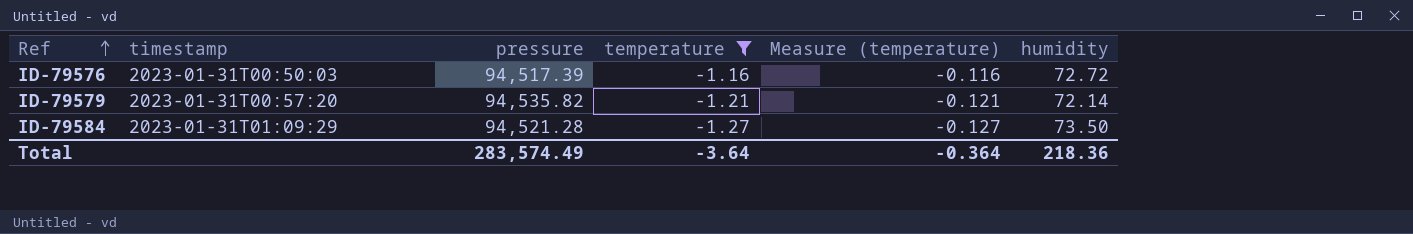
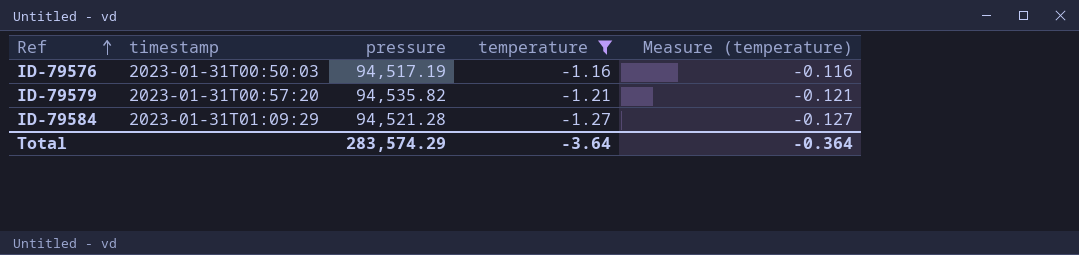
column humidity | position: 6 -> none
ID-79576 | pressure: 94,517.39 -> 94,517.19
Total | pressure: 283,574.49 -> 283,574.29

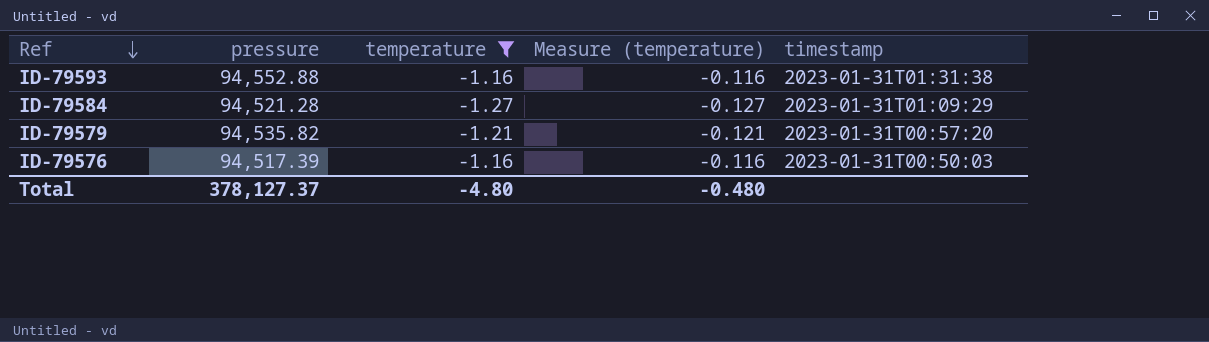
row order: Ref ascending -> Ref descending
column timestamp | position: 2 -> 5
row ID-79593: none -> 94,552.88 | -1.16 | -0.116 | 2023-01-31T01:31:38
ID-79576 | pressure: 94,517.19 -> 94,517.39
Total | pressure: 283,574.29 -> 378,127.37
Total | temperature: -3.64 -> -4.80
Total | Measure (temperature): -0.364 -> -0.480

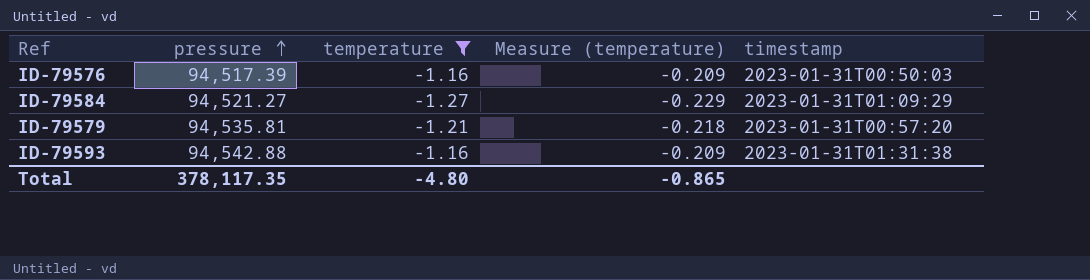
row order: Ref descending -> pressure ascending
column Measure (temperature) | formula: [temperature] * 0.1 -> [temperature] * 0.18
ID-79584 | pressure: 94,521.28 -> 94,521.27
ID-79579 | pressure: 94,535.82 -> 94,535.81
ID-79593 | pressure: 94,552.88 -> 94,542.88
Total | pressure: 378,127.37 -> 378,117.35
Total | Measure (temperature): -0.480 -> -0.865

